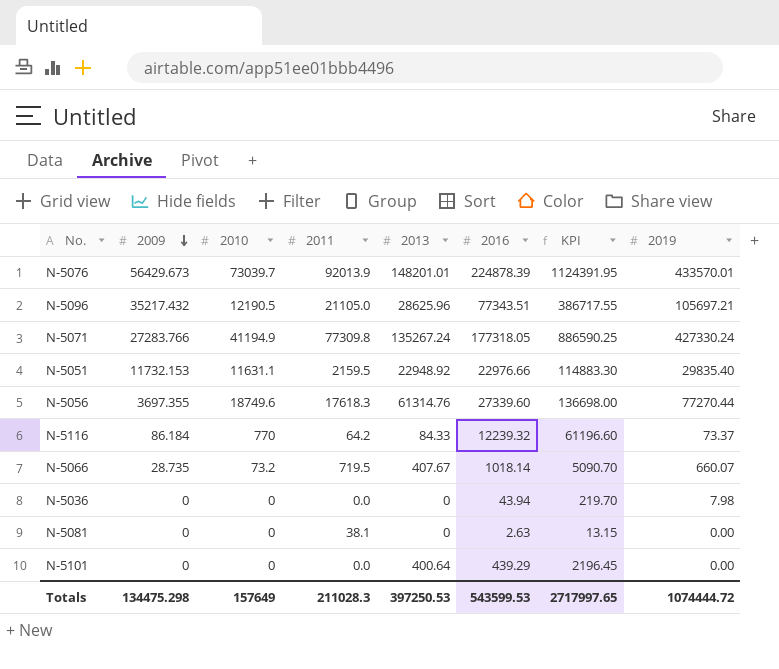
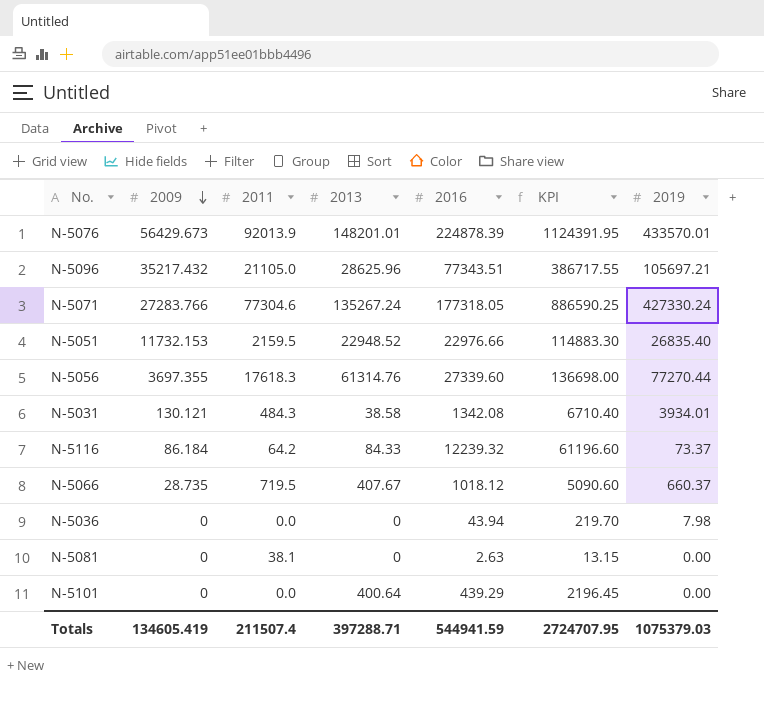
column 2010 | position: 3 -> none
N-5071 | 2011: 77309.8 -> 77304.6
N-5051 | 2013: 22948.92 -> 22948.52
N-5051 | 2019: 29835.40 -> 26835.40
row N-5031: none -> 130.121 | 484.3 | 38.58 | 1342.08 | 6710.40 | 3934.01
N-5066 | 2016: 1018.14 -> 1018.12
N-5066 | KPI: 5090.70 -> 5090.60
N-5066 | 2019: 660.07 -> 660.37
Totals | 2009: 134475.298 -> 134605.419
Totals | 2011: 211028.3 -> 211507.4
Totals | 2013: 397250.53 -> 397288.71
Totals | 2016: 543599.53 -> 544941.59
Totals | KPI: 2717997.65 -> 2724707.95
Totals | 2019: 1074444.72 -> 1075379.03

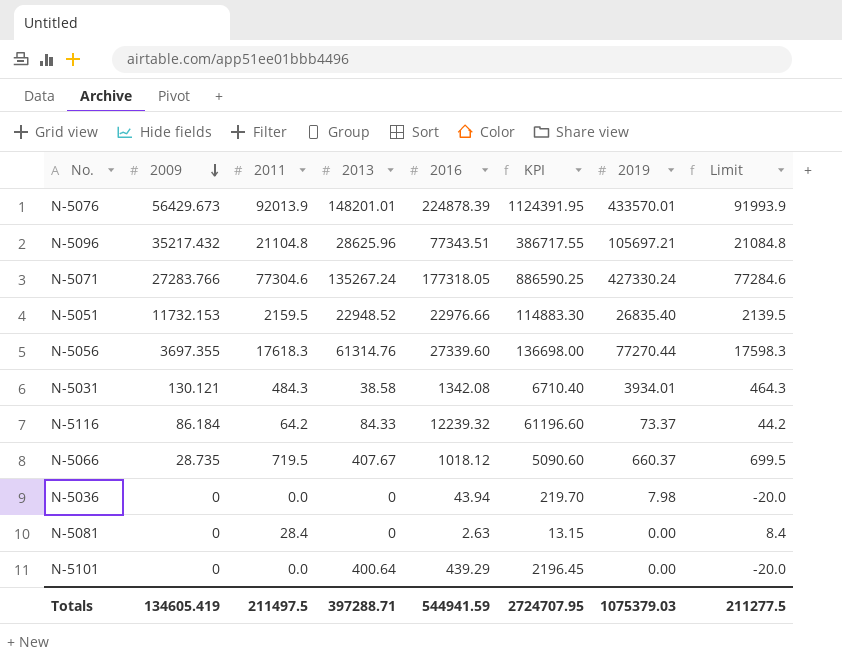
column Limit | formula: none -> [2011] - 20
N-5096 | 2011: 21105.0 -> 21104.8
N-5081 | 2011: 38.1 -> 28.4
Totals | 2011: 211507.4 -> 211497.5

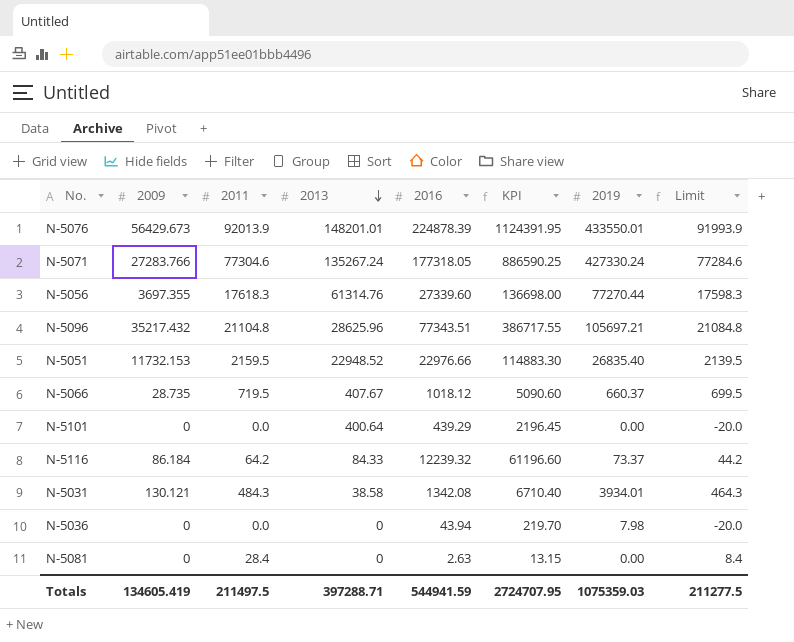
row order: 2009 descending -> 2013 descending
N-5076 | 2019: 433570.01 -> 433550.01
Totals | 2019: 1075379.03 -> 1075359.03

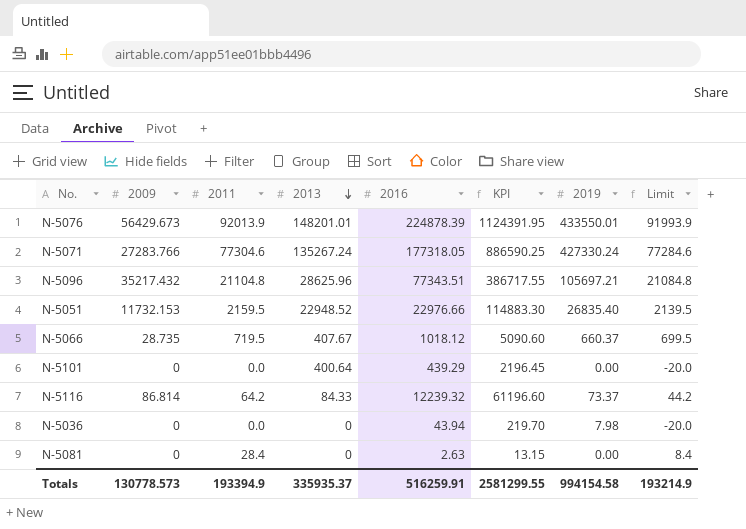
row N-5056: 3697.355 | 17618.3 | 61314.76 | 27339.60 | 136698.00 | 77270.44 | 17598.3 -> none
row N-5031: 130.121 | 484.3 | 38.58 | 1342.08 | 6710.40 | 3934.01 | 464.3 -> none
N-5116 | 2009: 86.184 -> 86.814
Totals | 2009: 134605.419 -> 130778.573
Totals | 2011: 211497.5 -> 193394.9
Totals | 2013: 397288.71 -> 335935.37
Totals | 2016: 544941.59 -> 516259.91
Totals | KPI: 2724707.95 -> 2581299.55
Totals | 2019: 1075359.03 -> 994154.58
Totals | Limit: 211277.5 -> 193214.9

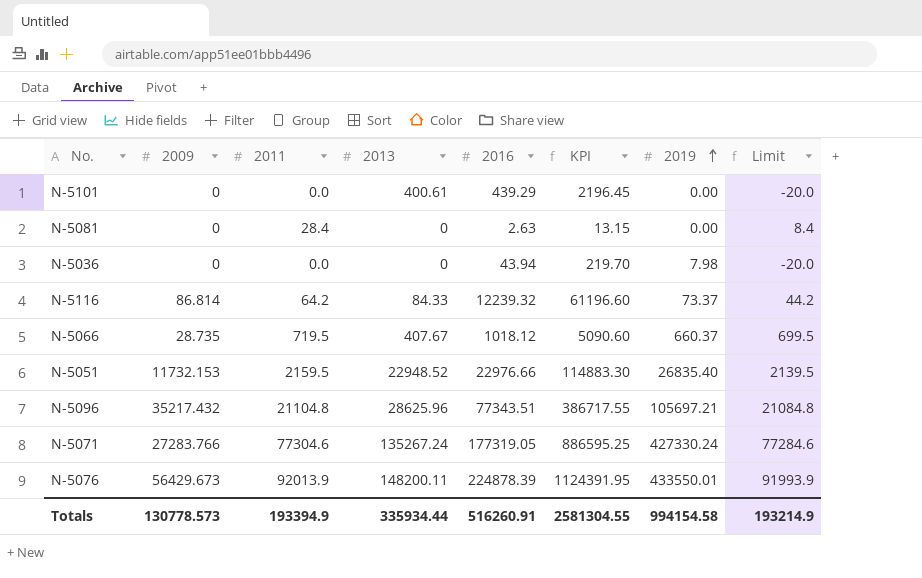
row order: 2013 descending -> 2019 ascending
N-5101 | 2013: 400.64 -> 400.61
N-5071 | 2016: 177318.05 -> 177319.05
N-5071 | KPI: 886590.25 -> 886595.25
N-5076 | 2013: 148201.01 -> 148200.11
Totals | 2013: 335935.37 -> 335934.44
Totals | 2016: 516259.91 -> 516260.91
Totals | KPI: 2581299.55 -> 2581304.55

